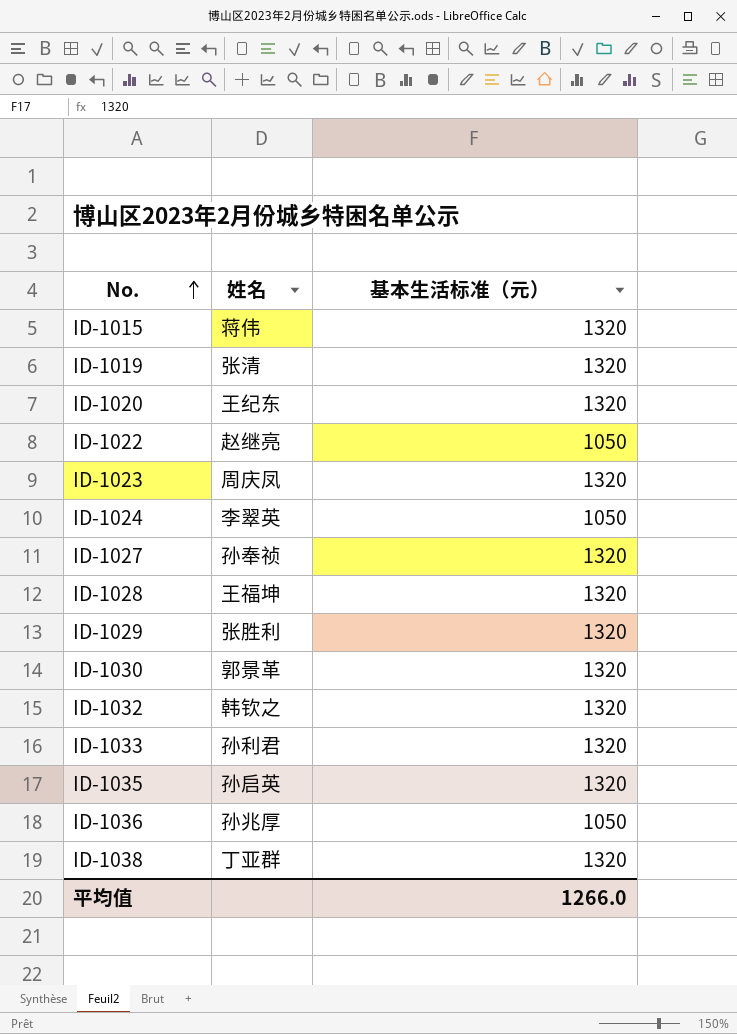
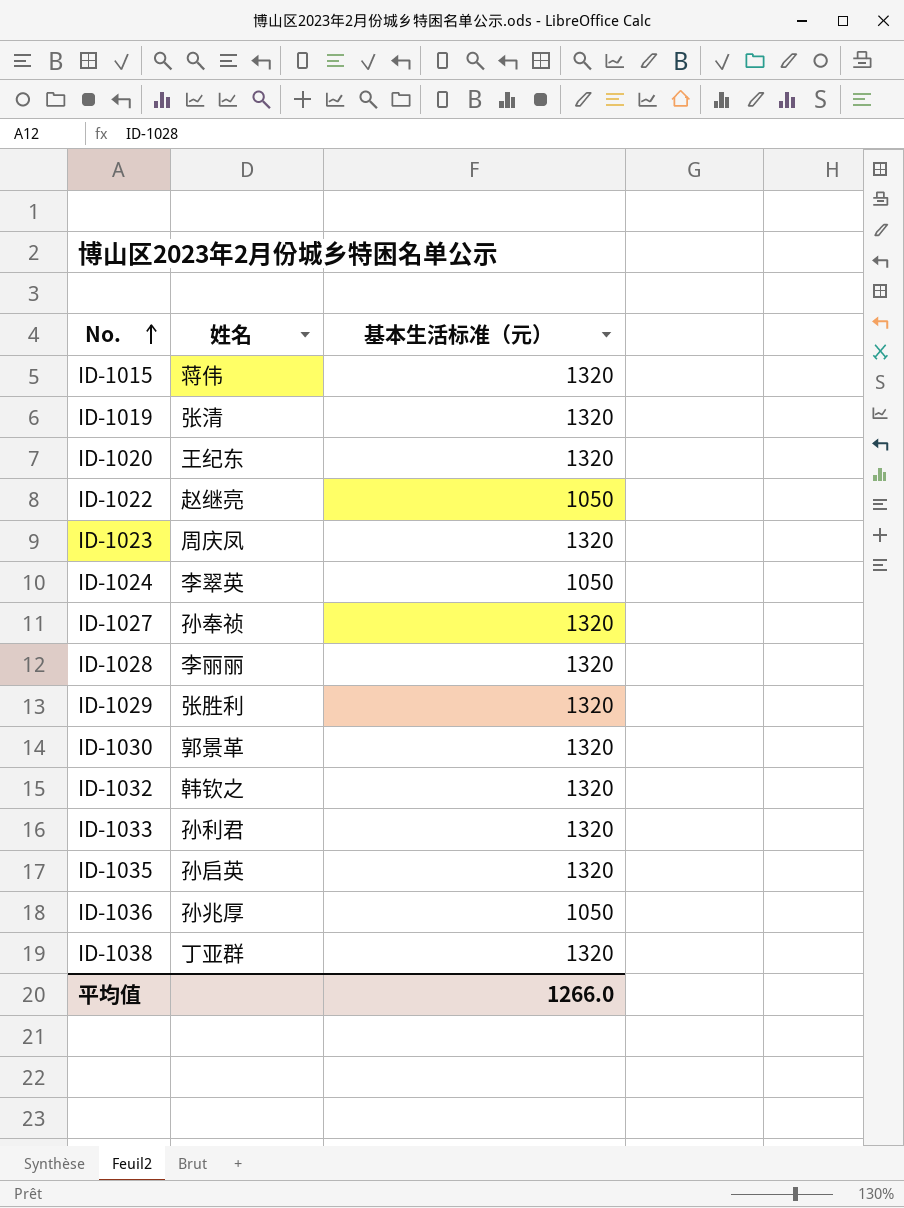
ID-1028 | 姓名: 王福坤 -> 李丽丽

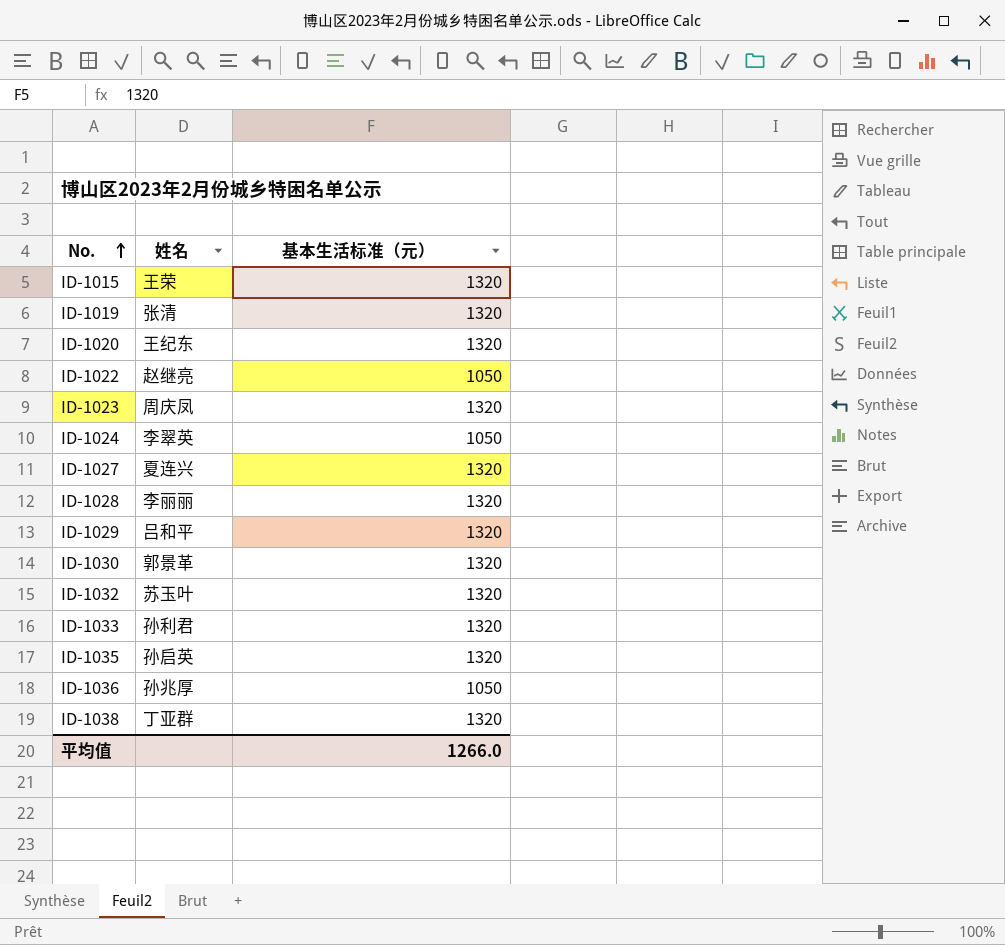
ID-1015 | 姓名: 蒋伟 -> 王荣
ID-1027 | 姓名: 孙奉祯 -> 夏连兴
ID-1029 | 姓名: 张胜利 -> 吕和平
ID-1032 | 姓名: 韩钦之 -> 苏玉叶

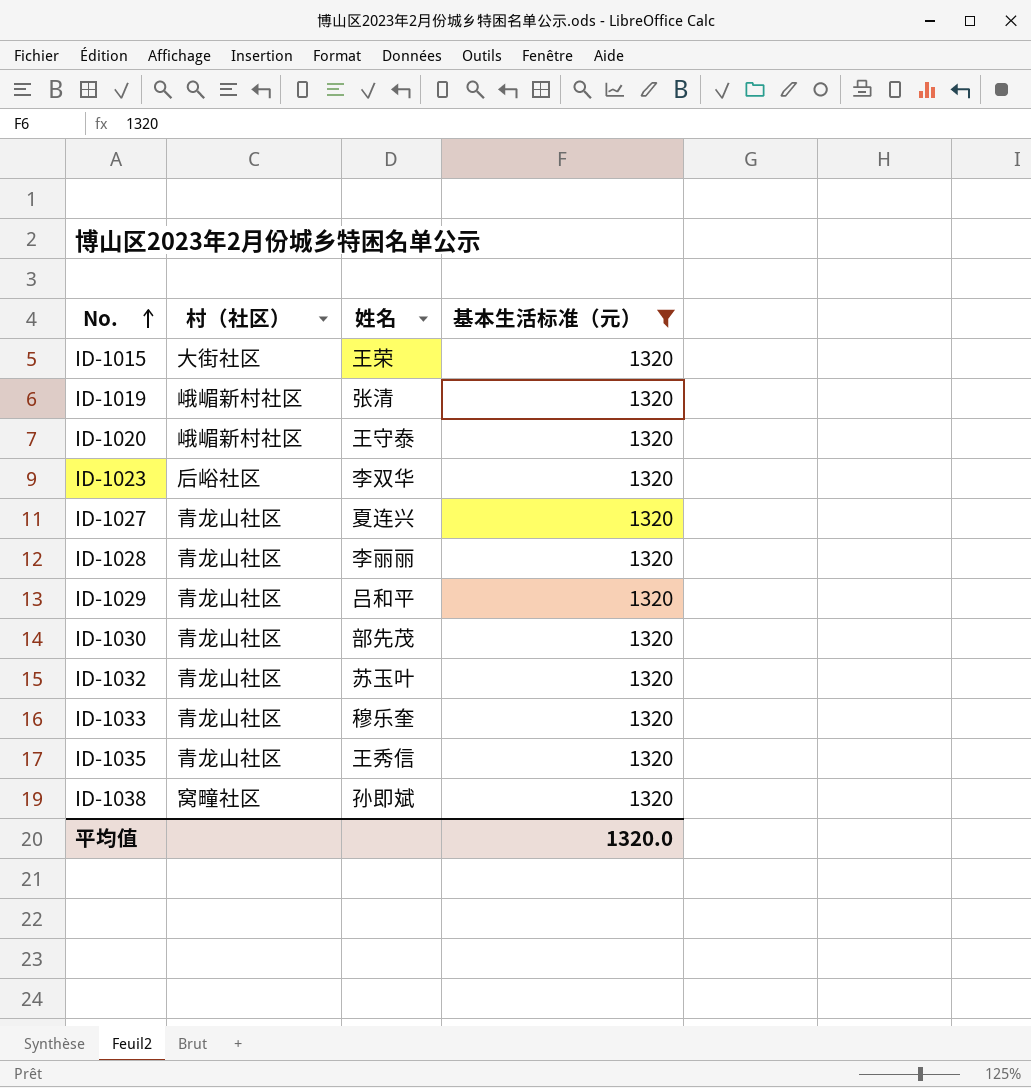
filter: none -> 基本生活标准（元） = 1320
column 村（社区） | position: none -> 2
ID-1020 | 姓名: 王纪东 -> 王守泰
ID-1023 | 姓名: 周庆凤 -> 李双华
ID-1030 | 姓名: 郭景革 -> 部先茂
ID-1033 | 姓名: 孙利君 -> 穆乐奎
ID-1035 | 姓名: 孙启英 -> 王秀信
ID-1038 | 姓名: 丁亚群 -> 孙即斌
平均值 | 基本生活标准（元）: 1266.0 -> 1320.0

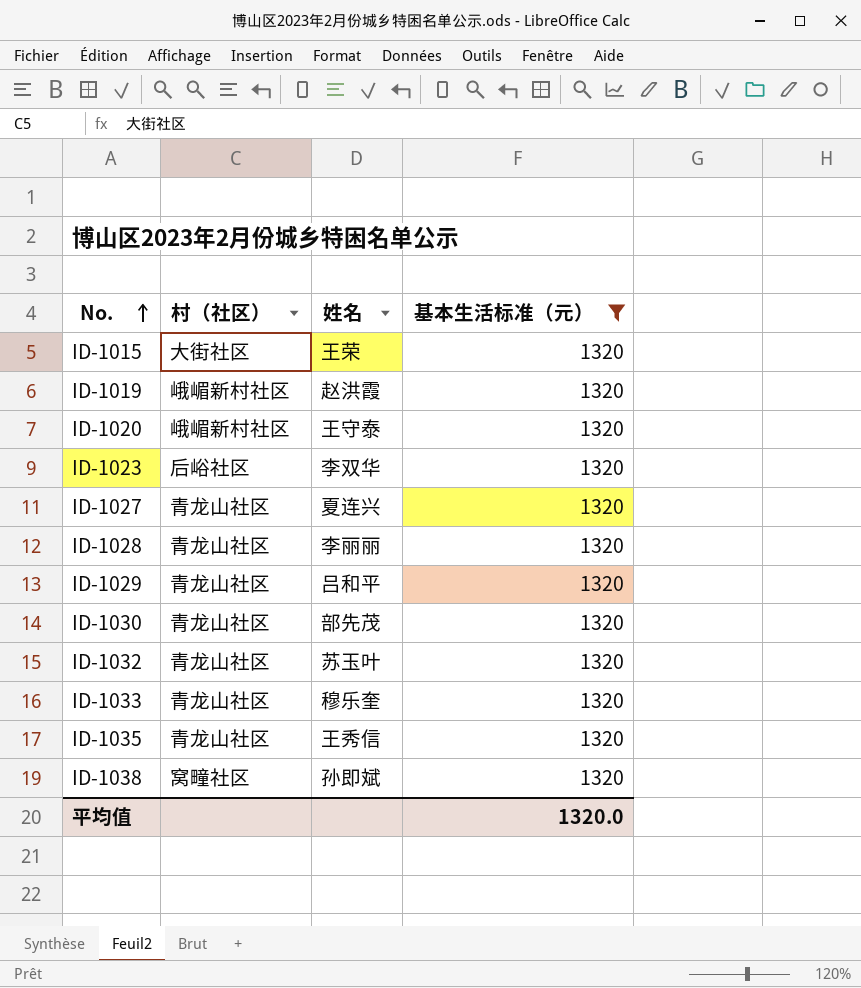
ID-1019 | 姓名: 张清 -> 赵洪霞

